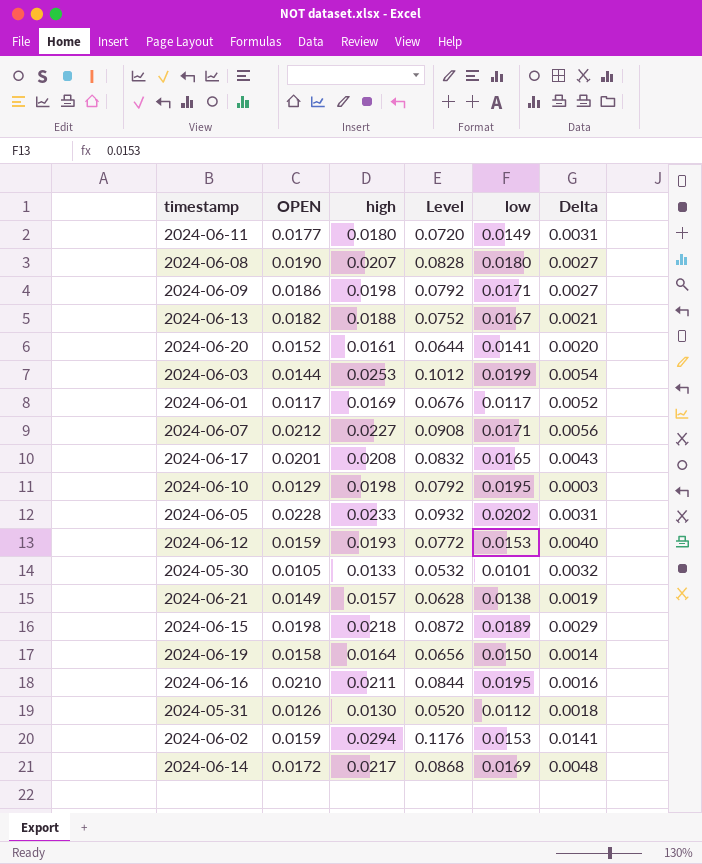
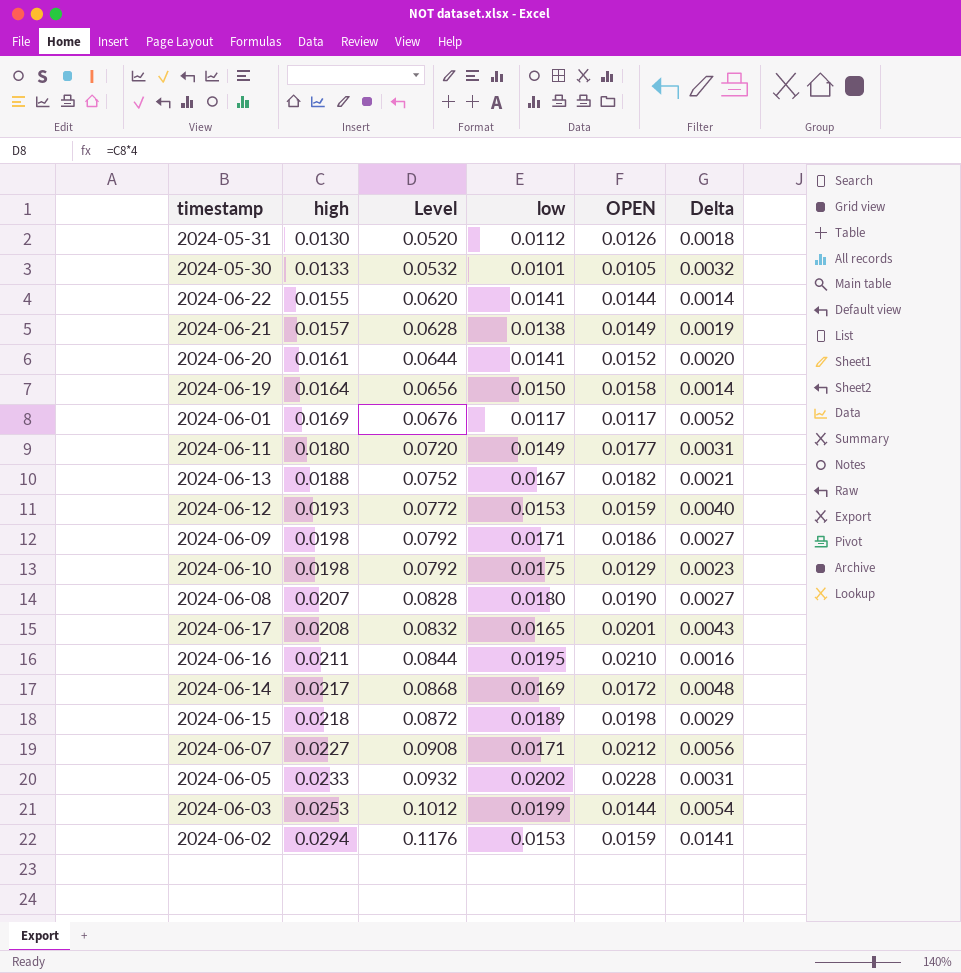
row order: none -> high ascending
column OPEN | position: 2 -> 5
row 2024-06-22: none -> 0.0155 | 0.0620 | 0.0141 | 0.0144 | 0.0014
2024-06-10 | low: 0.0195 -> 0.0175
2024-06-10 | Delta: 0.0003 -> 0.0023

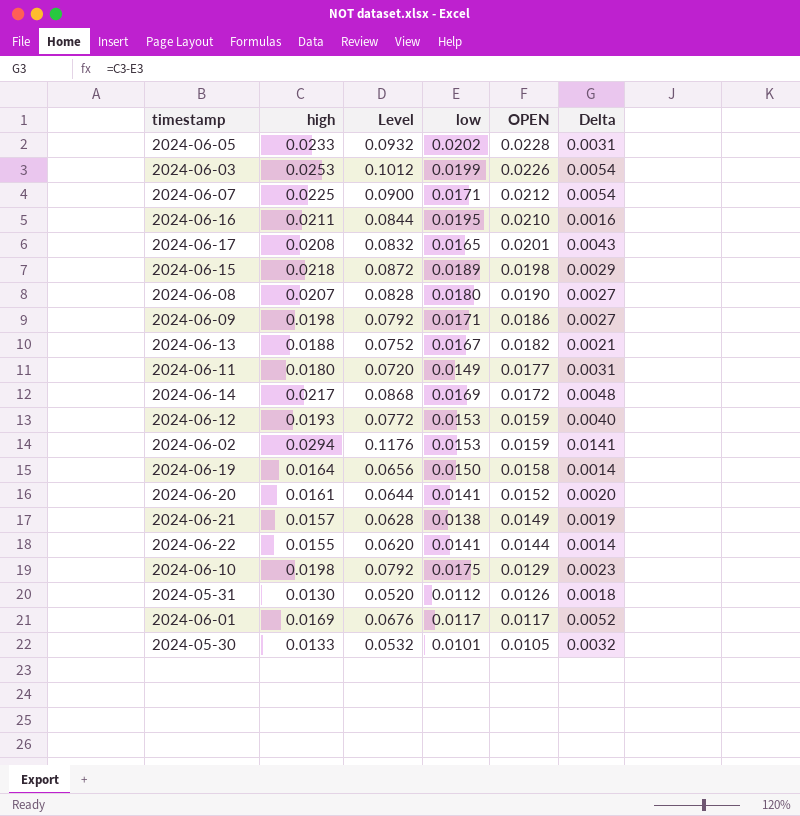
row order: high ascending -> OPEN descending
2024-06-03 | OPEN: 0.0144 -> 0.0226
2024-06-07 | high: 0.0227 -> 0.0225
2024-06-07 | Level: 0.0908 -> 0.0900
2024-06-07 | Delta: 0.0056 -> 0.0054

